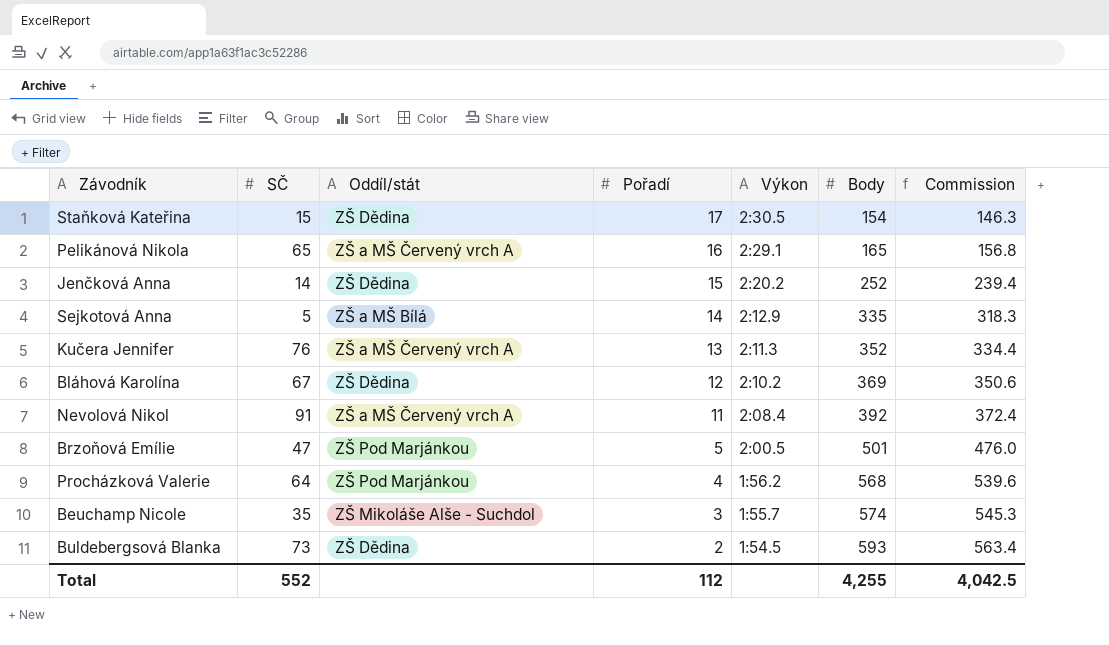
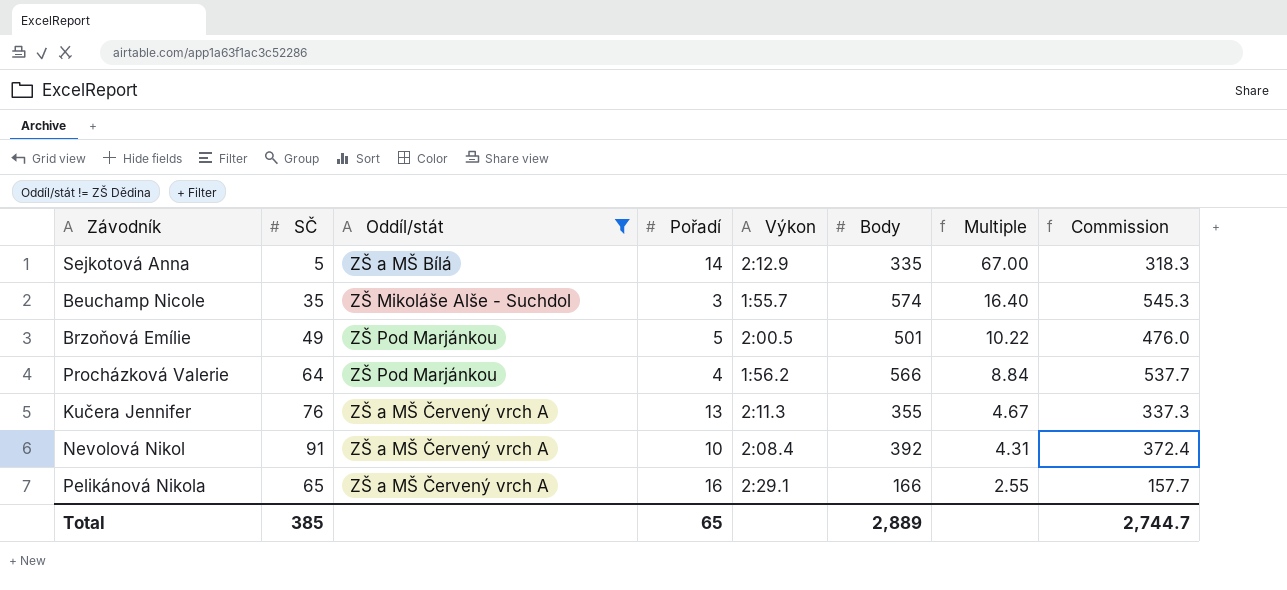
filter: none -> Oddíl/stát != ZŠ Dědina
row order: Pořadí descending -> Multiple descending
column Multiple | formula: none -> [Body] / [SČ]
Brzoňová Emílie | SČ: 47 -> 49
Procházková Valerie | Body: 568 -> 566
Procházková Valerie | Commission: 539.6 -> 537.7
Kučera Jennifer | Body: 352 -> 355
Kučera Jennifer | Commission: 334.4 -> 337.3
Nevolová Nikol | Pořadí: 11 -> 10
Pelikánová Nikola | Body: 165 -> 166
Pelikánová Nikola | Commission: 156.8 -> 157.7
Total | SČ: 552 -> 385
Total | Pořadí: 112 -> 65
Total | Body: 4,255 -> 2,889
Total | Commission: 4,042.5 -> 2,744.7

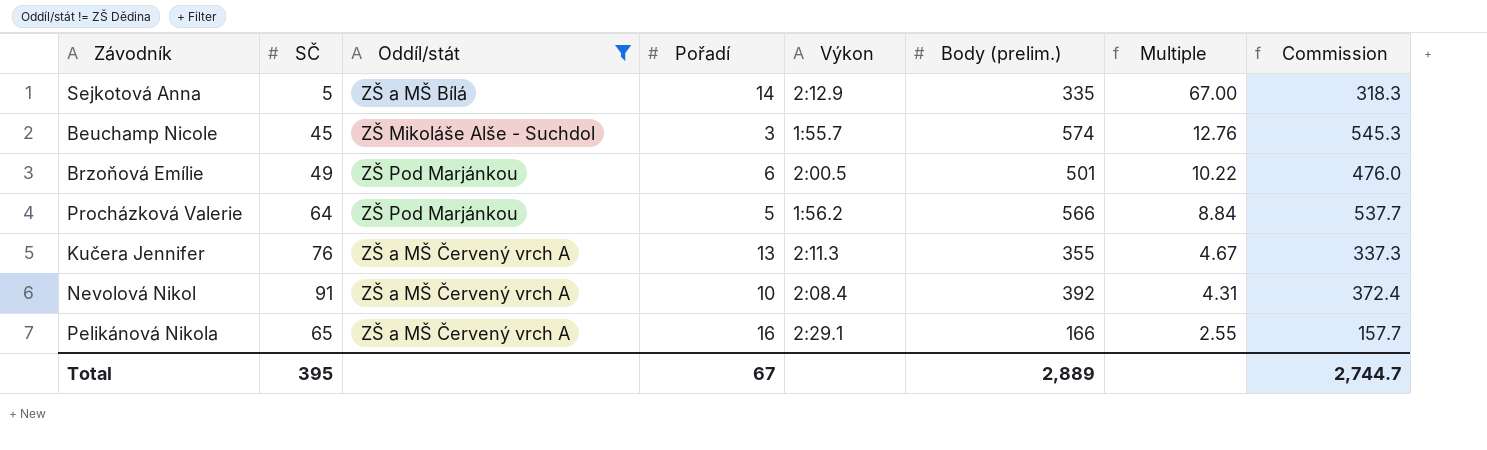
column name: Body -> Body (prelim.)
Beuchamp Nicole | SČ: 35 -> 45
Beuchamp Nicole | Multiple: 16.40 -> 12.76
Brzoňová Emílie | Pořadí: 5 -> 6
Procházková Valerie | Pořadí: 4 -> 5
Total | SČ: 385 -> 395
Total | Pořadí: 65 -> 67

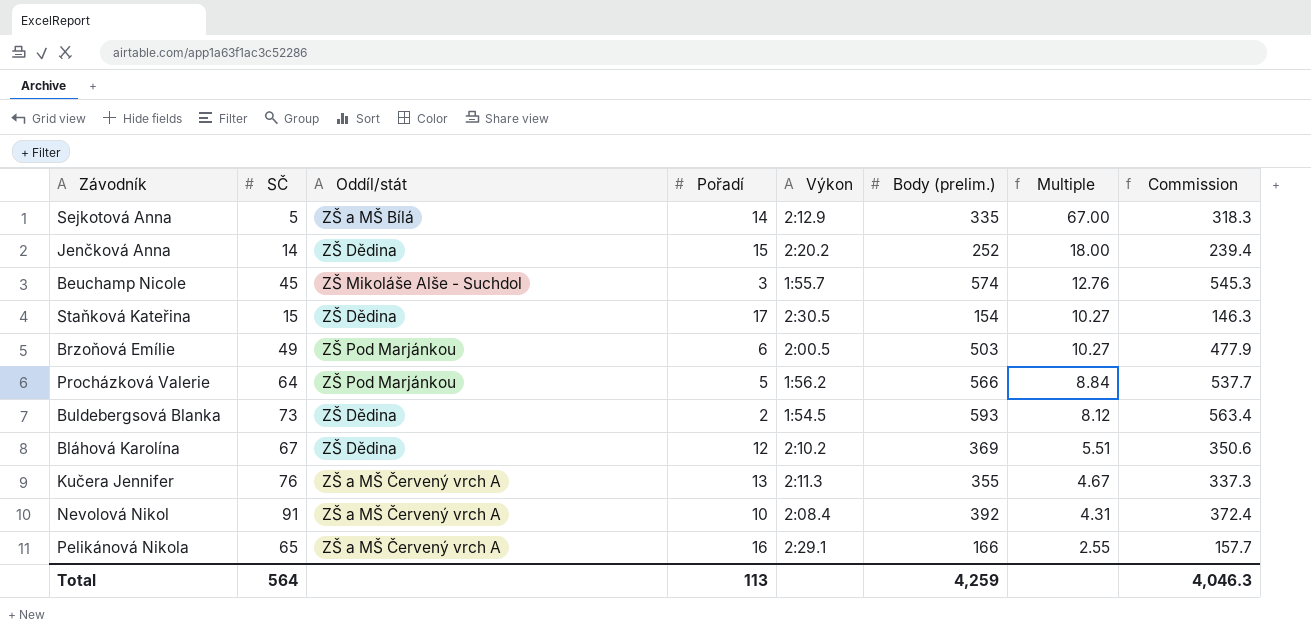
filter: Oddíl/stát != ZŠ Dědina -> none
Brzoňová Emílie | Body (prelim.): 501 -> 503
Brzoňová Emílie | Multiple: 10.22 -> 10.27
Brzoňová Emílie | Commission: 476.0 -> 477.9
Total | SČ: 395 -> 564
Total | Pořadí: 67 -> 113
Total | Body (prelim.): 2,889 -> 4,259
Total | Commission: 2,744.7 -> 4,046.3

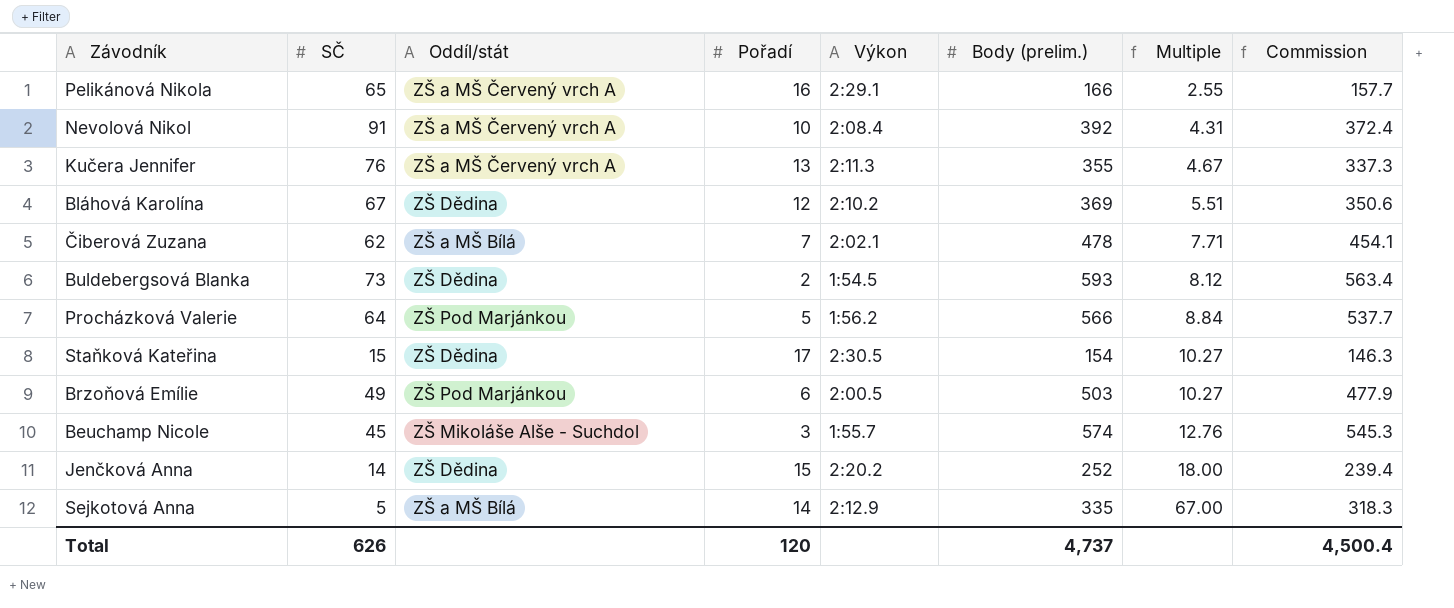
row order: Multiple descending -> Multiple ascending
row Čiberová Zuzana: none -> 62 | ZŠ a MŠ Bílá | 7 | 2:02.1 | 478 | 7.71 | 454.1
Total | SČ: 564 -> 626
Total | Pořadí: 113 -> 120
Total | Body (prelim.): 4,259 -> 4,737
Total | Commission: 4,046.3 -> 4,500.4

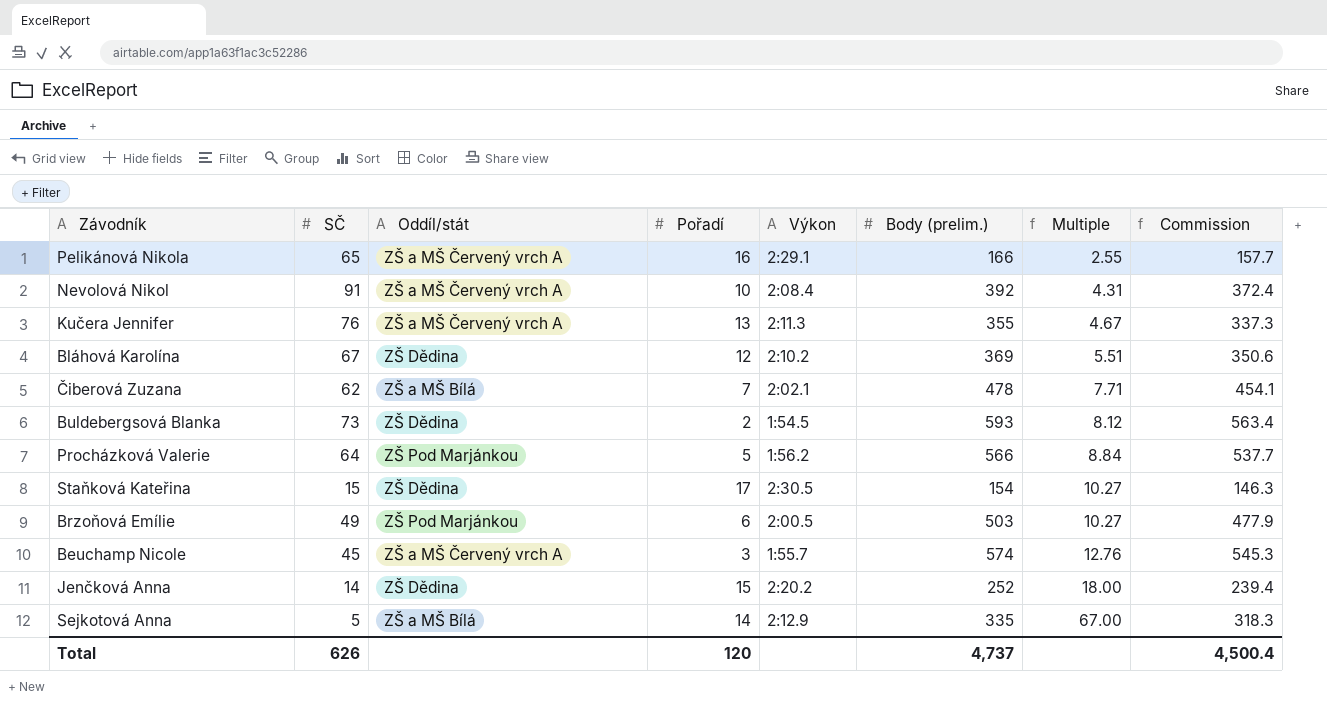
Beuchamp Nicole | Oddíl/stát: ZŠ Mikoláše Alše - Suchdol -> ZŠ a MŠ Červený vrch A

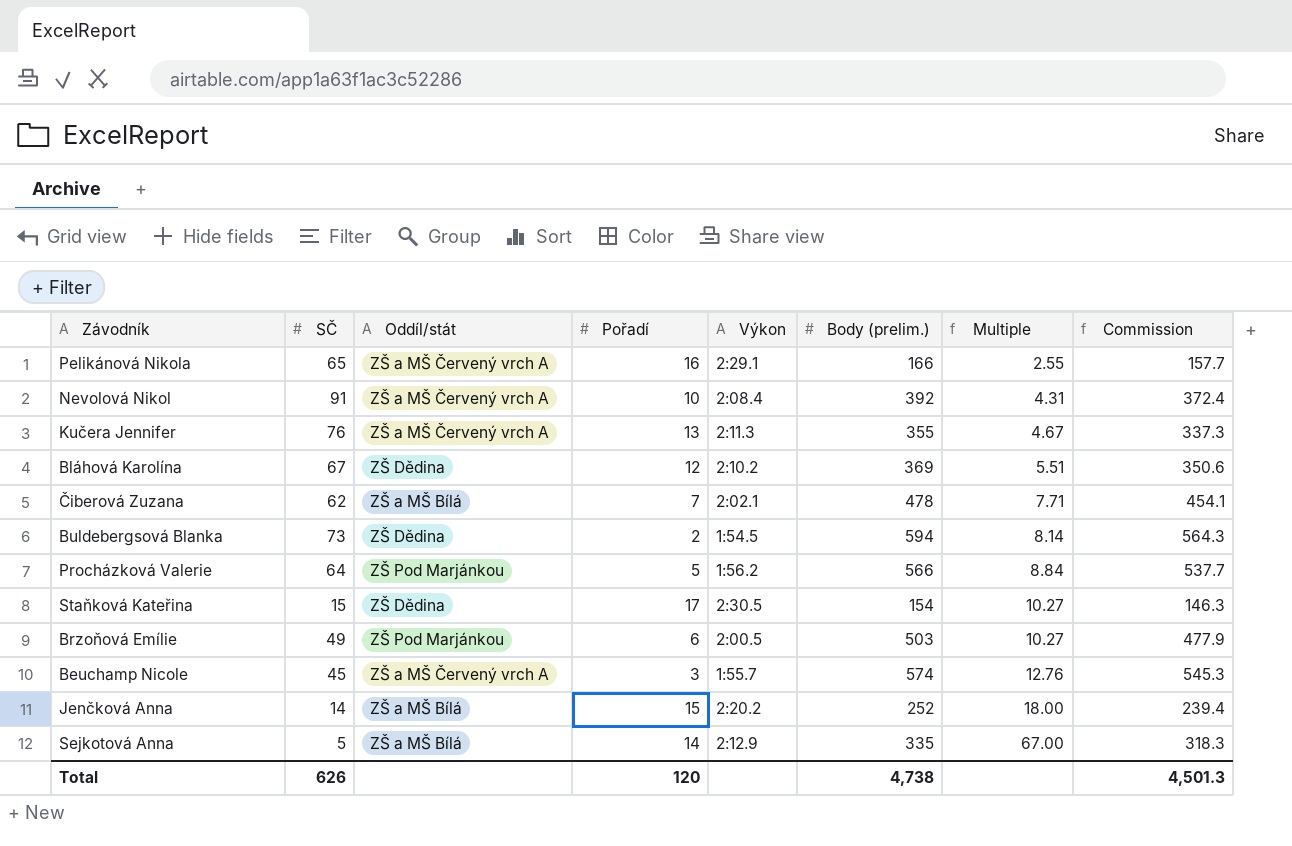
Buldebergsová Blanka | Body (prelim.): 593 -> 594
Buldebergsová Blanka | Multiple: 8.12 -> 8.14
Buldebergsová Blanka | Commission: 563.4 -> 564.3
Jenčková Anna | Oddíl/stát: ZŠ Dědina -> ZŠ a MŠ Bílá
Total | Body (prelim.): 4,737 -> 4,738
Total | Commission: 4,500.4 -> 4,501.3

